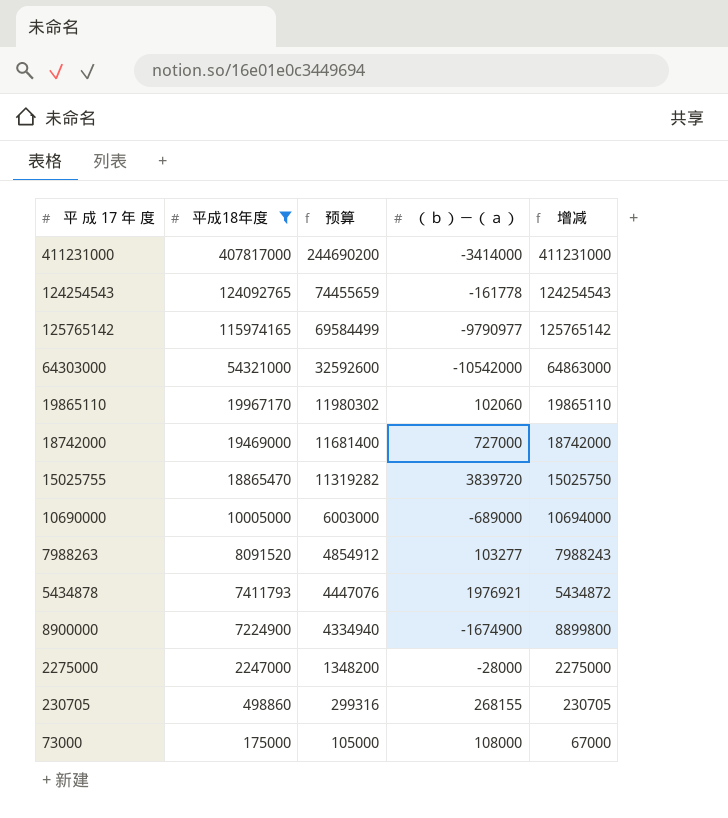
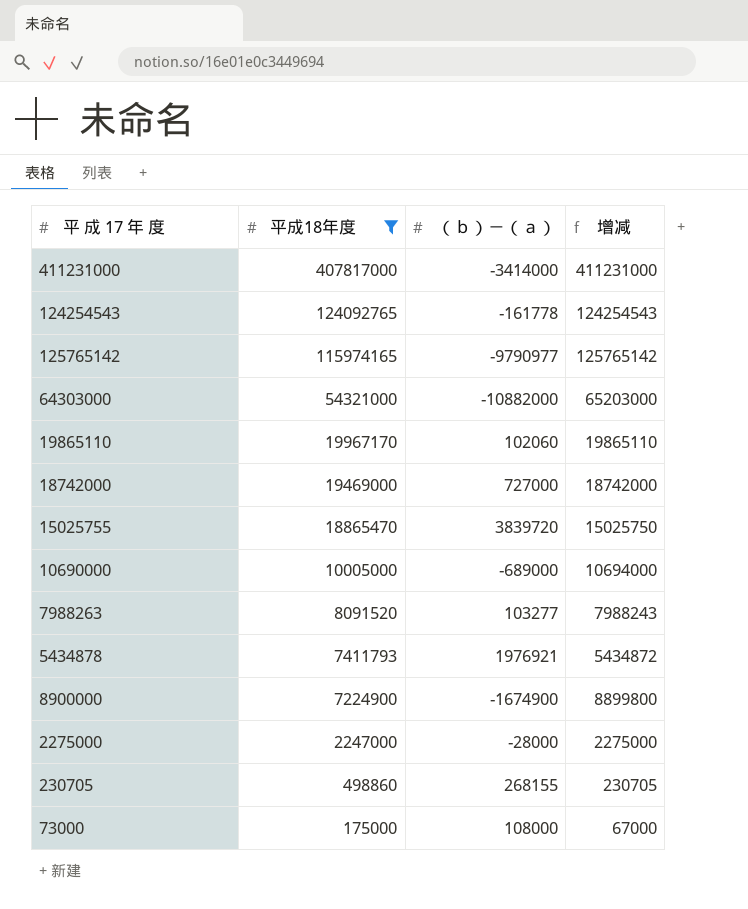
column 预算 | formula: [平成18年度] * 0.6 -> none
64303000 | （ｂ）－（ａ）: -10542000 -> -10882000
64303000 | 增减: 64863000 -> 65203000

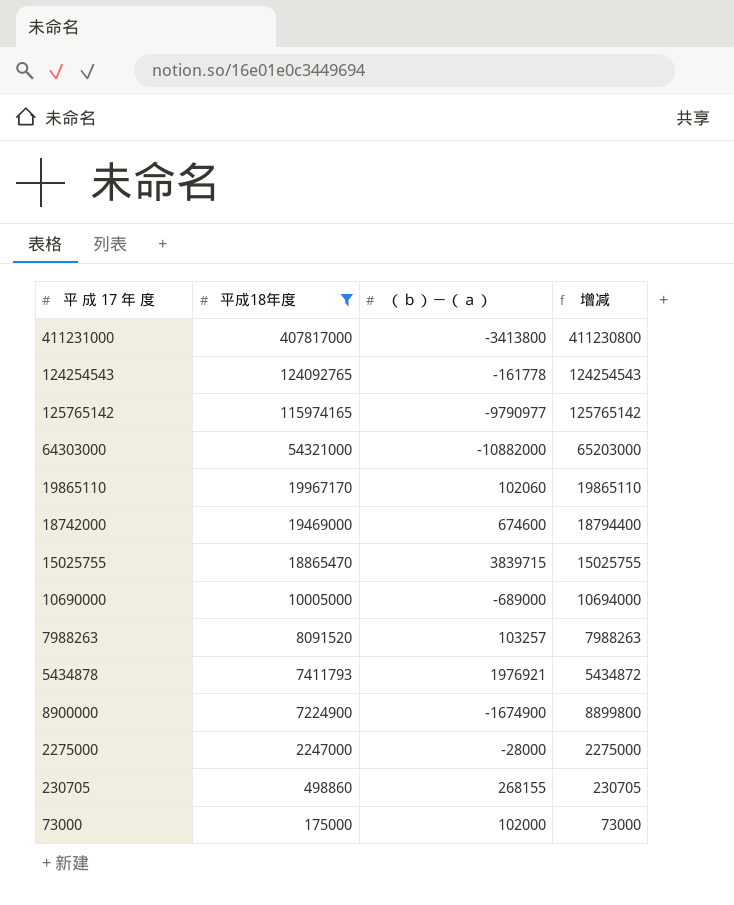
411231000 | （ｂ）－（ａ）: -3414000 -> -3413800
411231000 | 增减: 411231000 -> 411230800
18742000 | （ｂ）－（ａ）: 727000 -> 674600
18742000 | 增减: 18742000 -> 18794400
15025755 | （ｂ）－（ａ）: 3839720 -> 3839715
15025755 | 增减: 15025750 -> 15025755
7988263 | （ｂ）－（ａ）: 103277 -> 103257
7988263 | 增减: 7988243 -> 7988263
73000 | （ｂ）－（ａ）: 108000 -> 102000
73000 | 增减: 67000 -> 73000

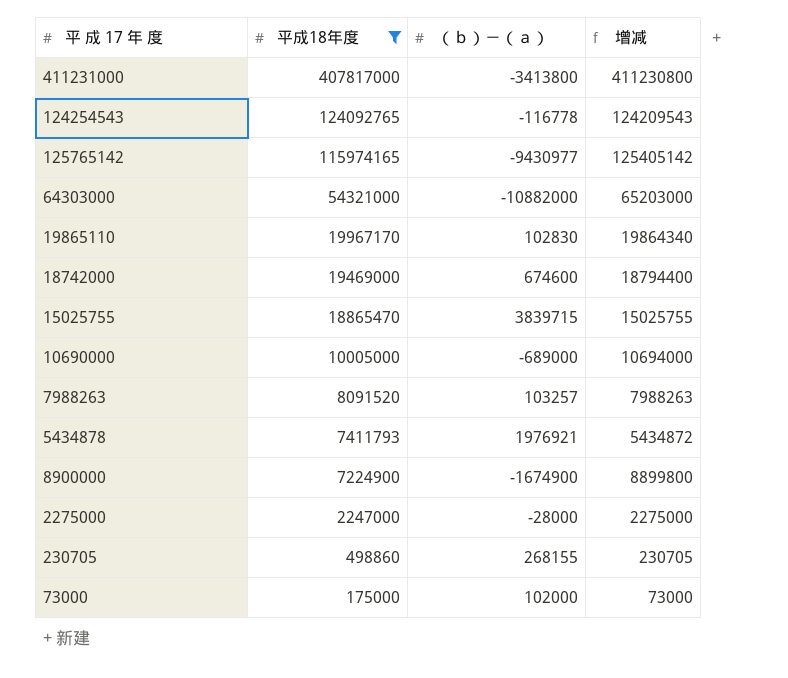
124254543 | （ｂ）－（ａ）: -161778 -> -116778
124254543 | 增减: 124254543 -> 124209543
125765142 | （ｂ）－（ａ）: -9790977 -> -9430977
125765142 | 增减: 125765142 -> 125405142
19865110 | （ｂ）－（ａ）: 102060 -> 102830
19865110 | 增减: 19865110 -> 19864340

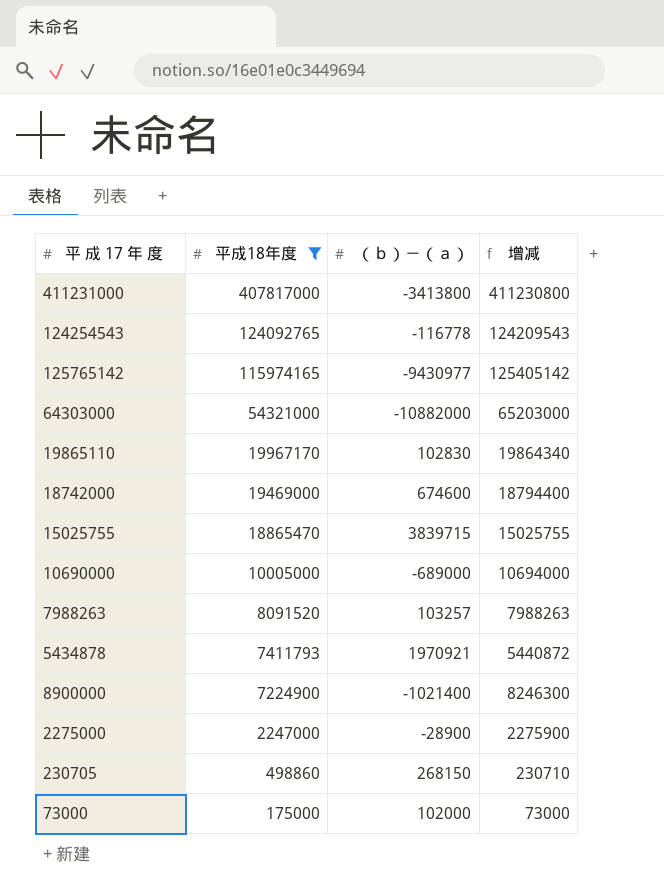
5434878 | （ｂ）－（ａ）: 1976921 -> 1970921
5434878 | 增减: 5434872 -> 5440872
8900000 | （ｂ）－（ａ）: -1674900 -> -1021400
8900000 | 增减: 8899800 -> 8246300
2275000 | （ｂ）－（ａ）: -28000 -> -28900
2275000 | 增减: 2275000 -> 2275900
230705 | （ｂ）－（ａ）: 268155 -> 268150
230705 | 增减: 230705 -> 230710

